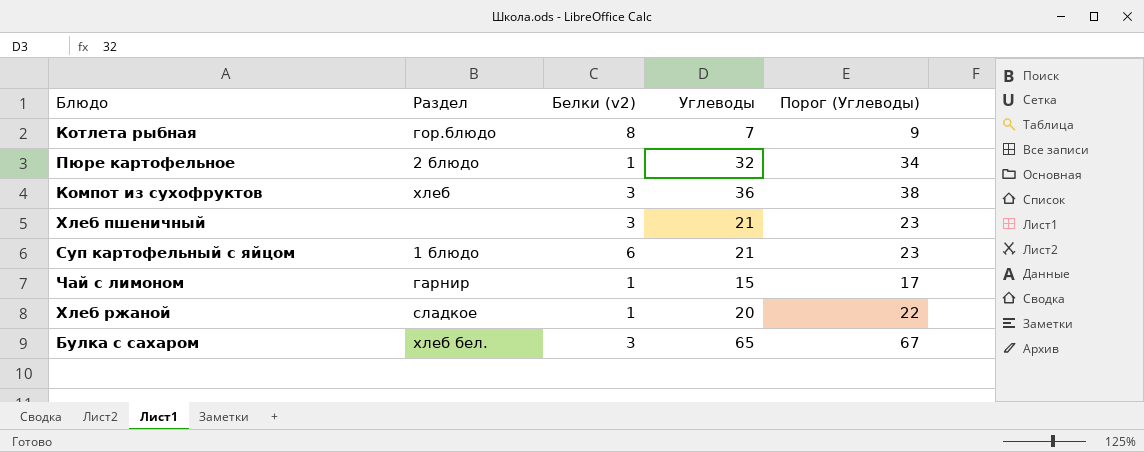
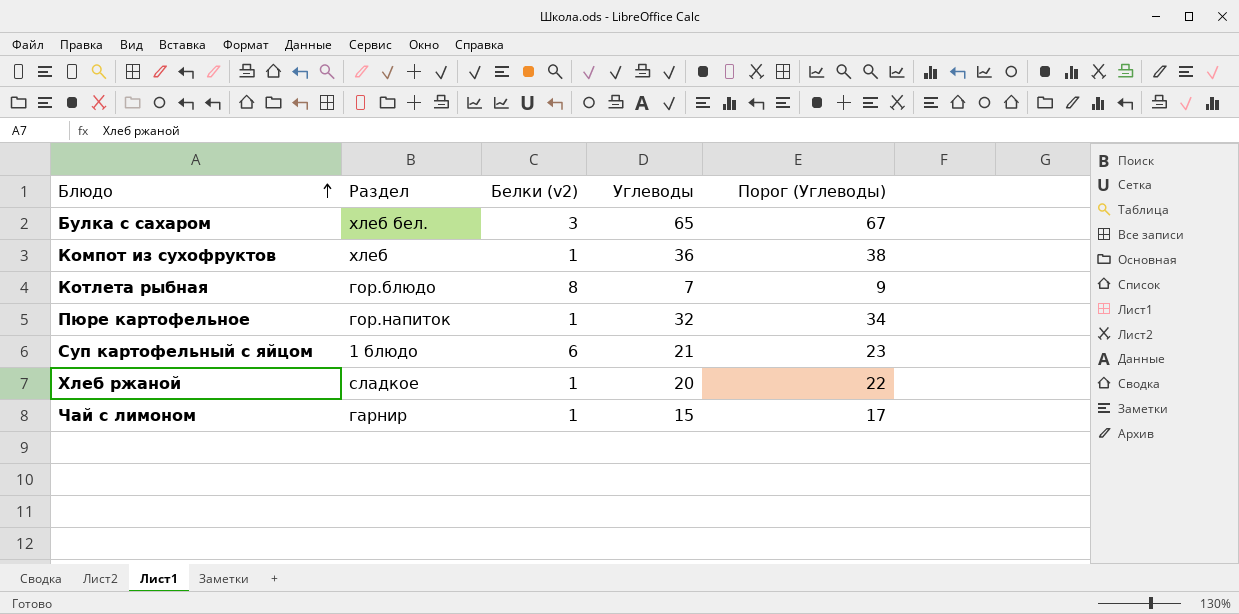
row order: none -> Блюдо ascending
row Хлеб пшеничный: none | 3 | 21 | 23 -> none
Компот из сухофруктов | Белки (v2): 3 -> 1
Пюре картофельное | Раздел: 2 блюдо -> гор.напиток

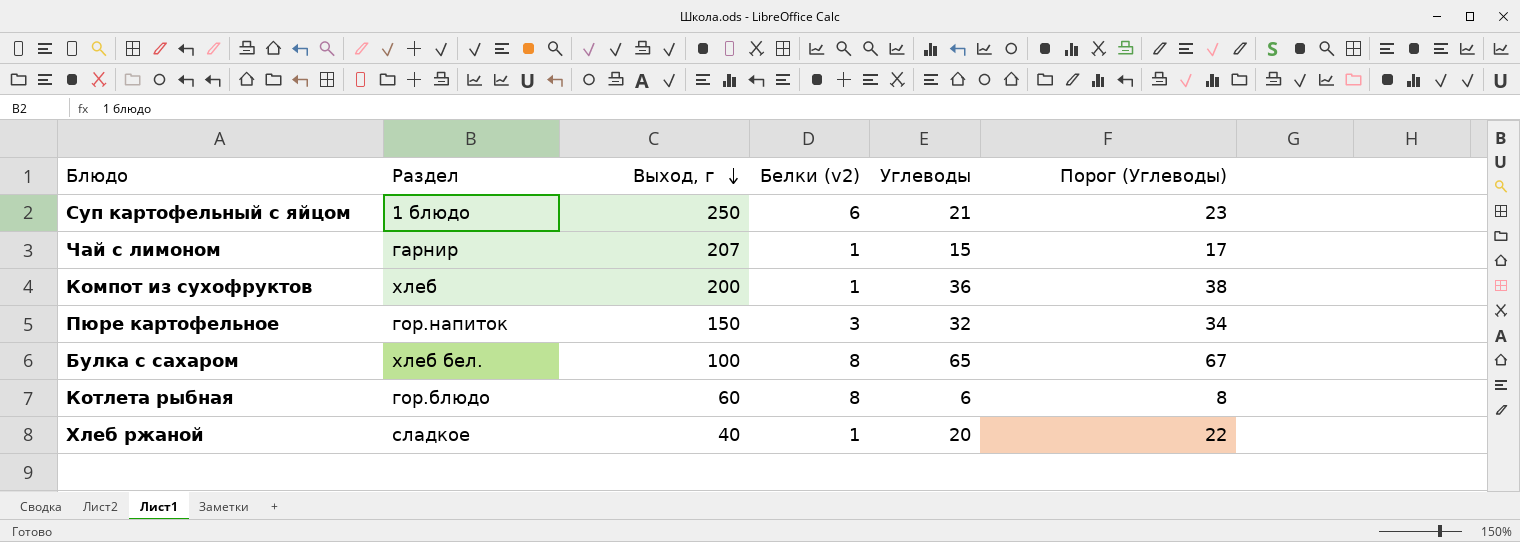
row order: Блюдо ascending -> Выход, г descending
column Выход, г | position: none -> 3
Пюре картофельное | Белки (v2): 1 -> 3
Булка с сахаром | Белки (v2): 3 -> 8
Котлета рыбная | Углеводы: 7 -> 6
Котлета рыбная | Порог (Углеводы): 9 -> 8

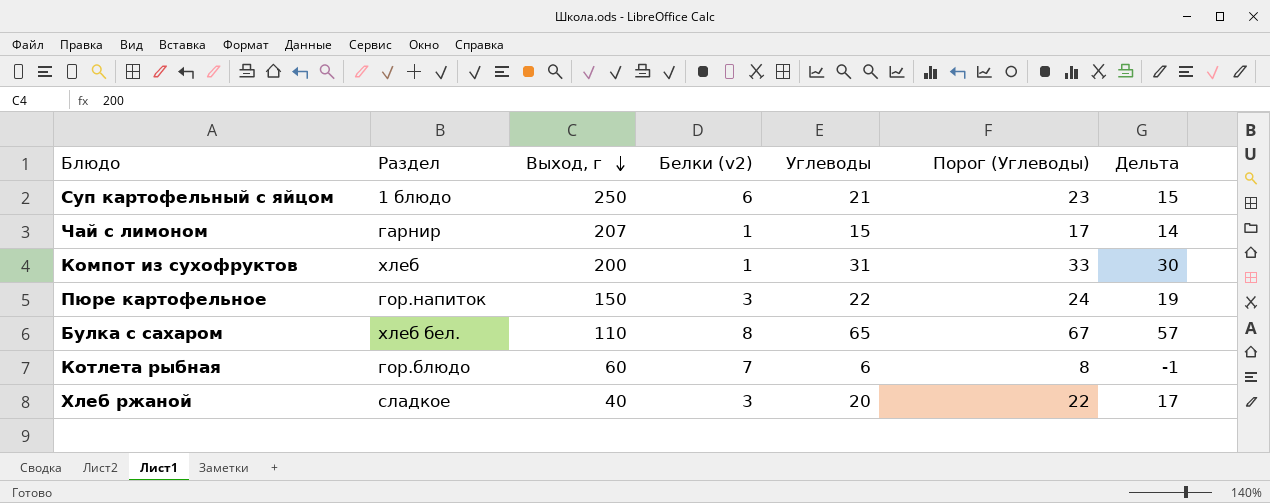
column Дельта | formula: none -> [Углеводы] - [Белки (v2)]
Компот из сухофруктов | Углеводы: 36 -> 31
Компот из сухофруктов | Порог (Углеводы): 38 -> 33
Пюре картофельное | Углеводы: 32 -> 22
Пюре картофельное | Порог (Углеводы): 34 -> 24
Булка с сахаром | Выход, г: 100 -> 110
Котлета рыбная | Белки (v2): 8 -> 7
Хлеб ржаной | Белки (v2): 1 -> 3

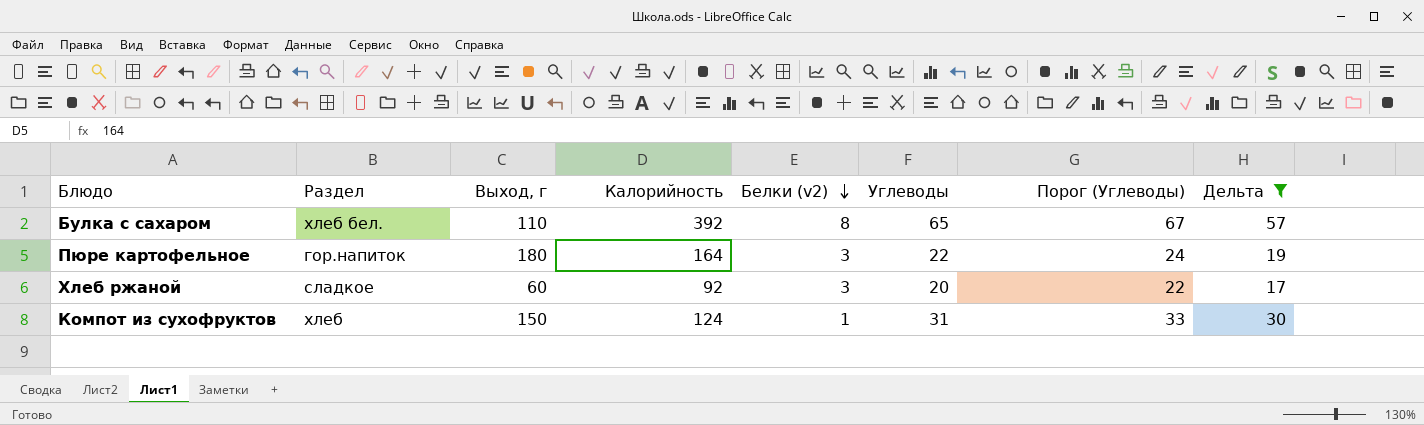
filter: none -> Дельта >= 17
row order: Выход, г descending -> Белки (v2) descending
column Калорийность | position: none -> 4
Пюре картофельное | Выход, г: 150 -> 180
Хлеб ржаной | Выход, г: 40 -> 60
Компот из сухофруктов | Выход, г: 200 -> 150

